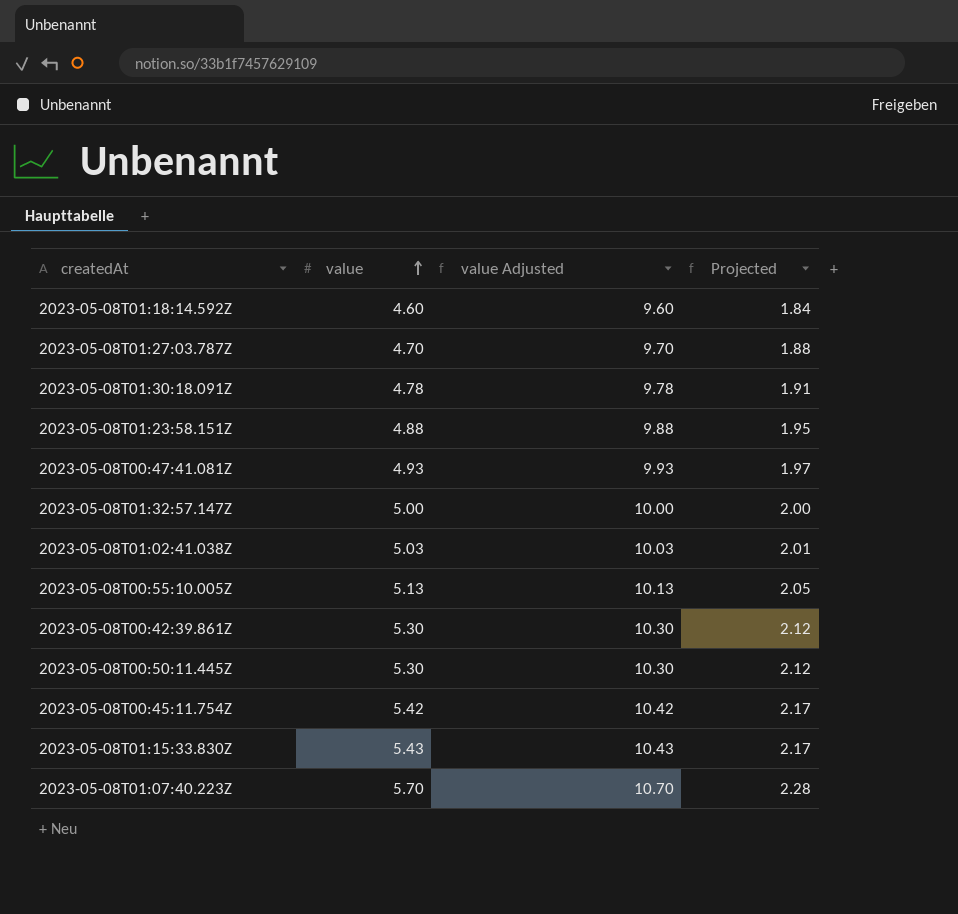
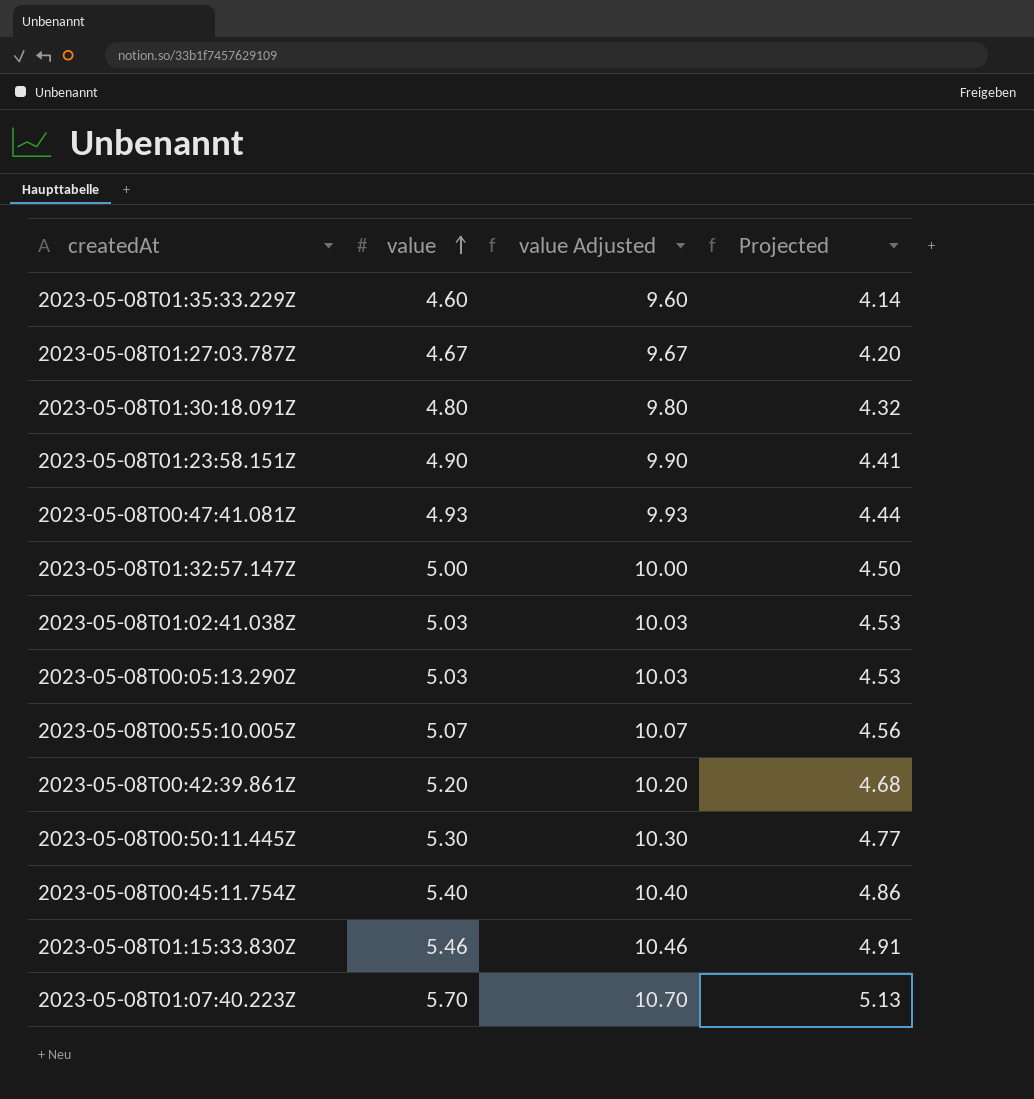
column Projected | formula: [value] * 0.4 -> [value] * 0.9
row 2023-05-08T01:18:14.592Z: 4.60 | 9.60 | 1.84 -> none
row 2023-05-08T01:35:33.229Z: none -> 4.60 | 9.60 | 4.14
2023-05-08T01:27:03.787Z | value: 4.70 -> 4.67
2023-05-08T01:27:03.787Z | value Adjusted: 9.70 -> 9.67
2023-05-08T01:30:18.091Z | value: 4.78 -> 4.80
2023-05-08T01:30:18.091Z | value Adjusted: 9.78 -> 9.80
2023-05-08T01:23:58.151Z | value: 4.88 -> 4.90
2023-05-08T01:23:58.151Z | value Adjusted: 9.88 -> 9.90
row 2023-05-08T00:05:13.290Z: none -> 5.03 | 10.03 | 4.53
2023-05-08T00:55:10.005Z | value: 5.13 -> 5.07
2023-05-08T00:55:10.005Z | value Adjusted: 10.13 -> 10.07
2023-05-08T00:42:39.861Z | value: 5.30 -> 5.20
2023-05-08T00:42:39.861Z | value Adjusted: 10.30 -> 10.20
2023-05-08T00:45:11.754Z | value: 5.42 -> 5.40
2023-05-08T00:45:11.754Z | value Adjusted: 10.42 -> 10.40
2023-05-08T01:15:33.830Z | value: 5.43 -> 5.46
2023-05-08T01:15:33.830Z | value Adjusted: 10.43 -> 10.46

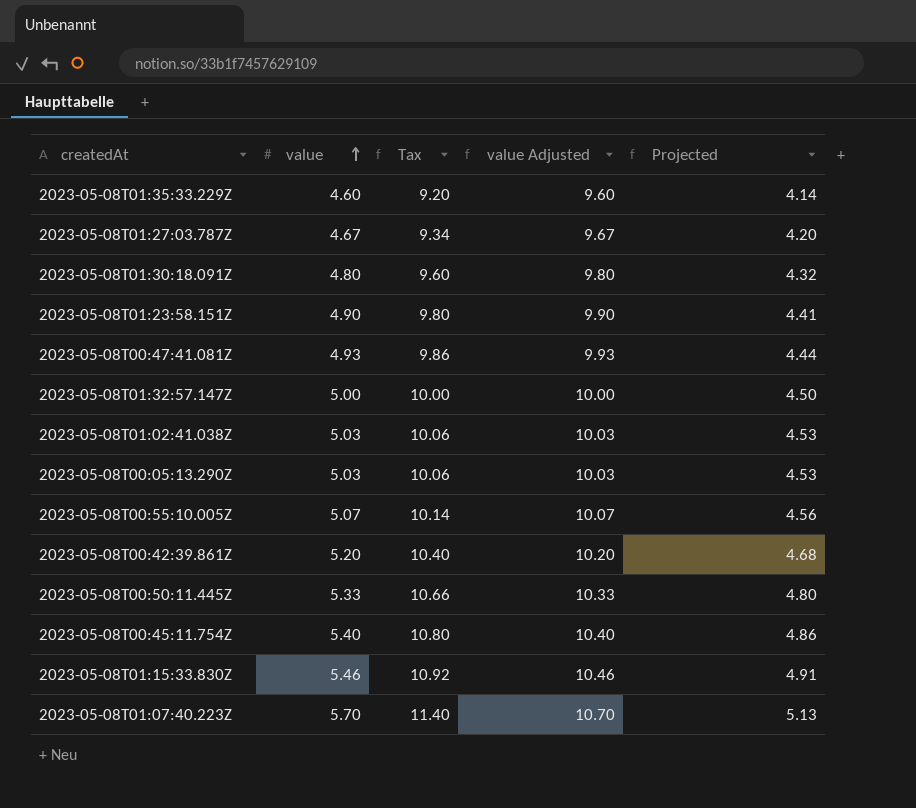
column Tax | formula: none -> [value] * 2
2023-05-08T00:50:11.445Z | value: 5.30 -> 5.33
2023-05-08T00:50:11.445Z | value Adjusted: 10.30 -> 10.33
2023-05-08T00:50:11.445Z | Projected: 4.77 -> 4.80

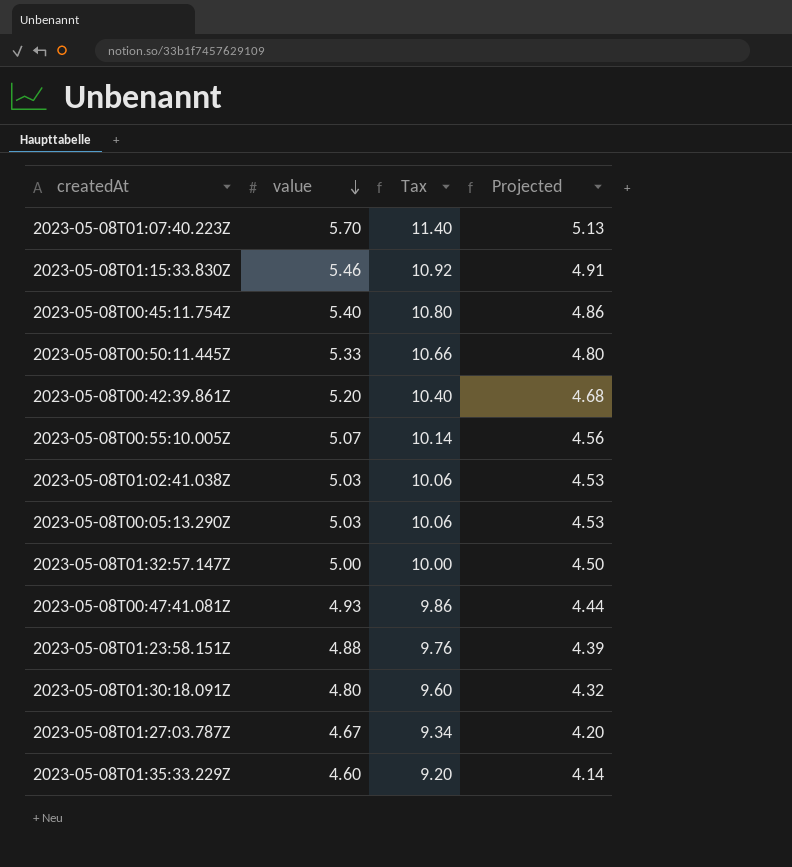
row order: value ascending -> value descending
column value Adjusted | formula: [value] + 5 -> none
2023-05-08T01:23:58.151Z | value: 4.90 -> 4.88
2023-05-08T01:23:58.151Z | Tax: 9.80 -> 9.76
2023-05-08T01:23:58.151Z | Projected: 4.41 -> 4.39

